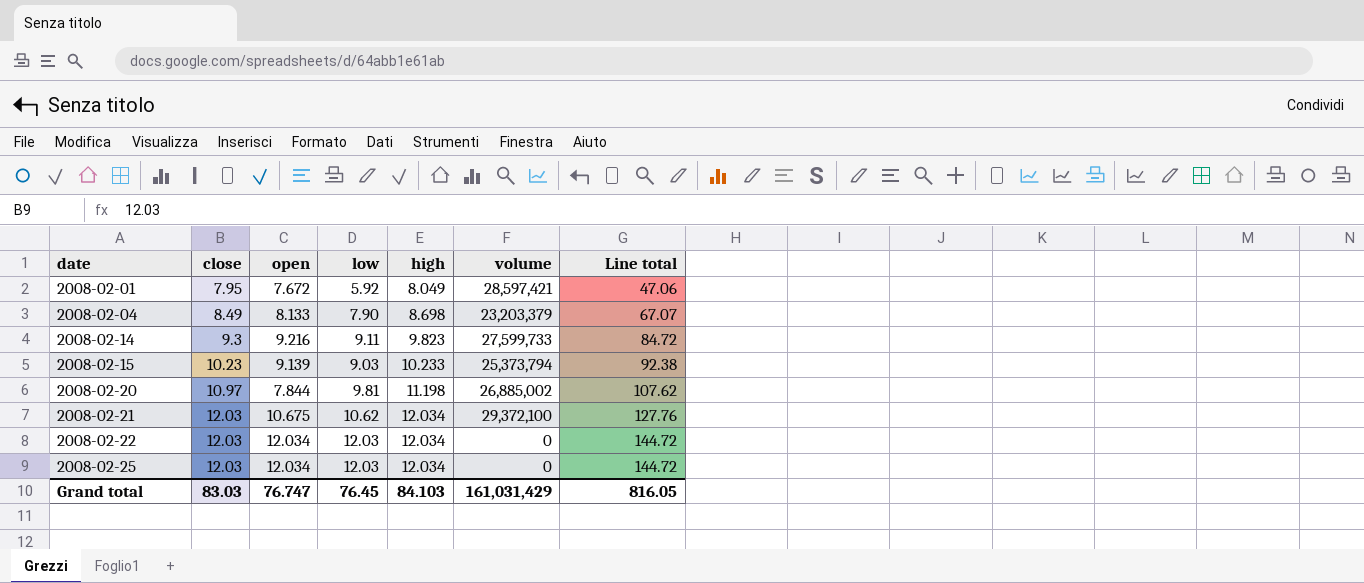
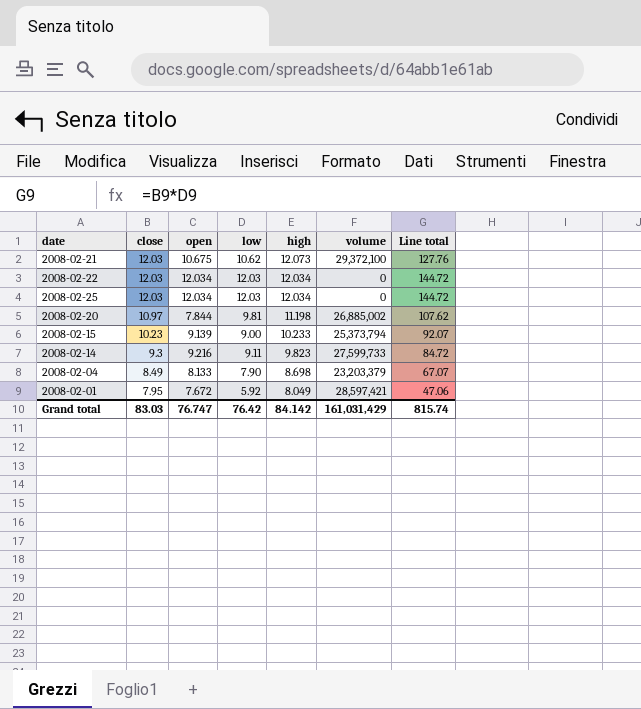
row order: date ascending -> close descending
2008-02-21 | high: 12.034 -> 12.073
2008-02-15 | low: 9.03 -> 9.00
2008-02-15 | Line total: 92.38 -> 92.07
Grand total | low: 76.45 -> 76.42
Grand total | high: 84.103 -> 84.142
Grand total | Line total: 816.05 -> 815.74

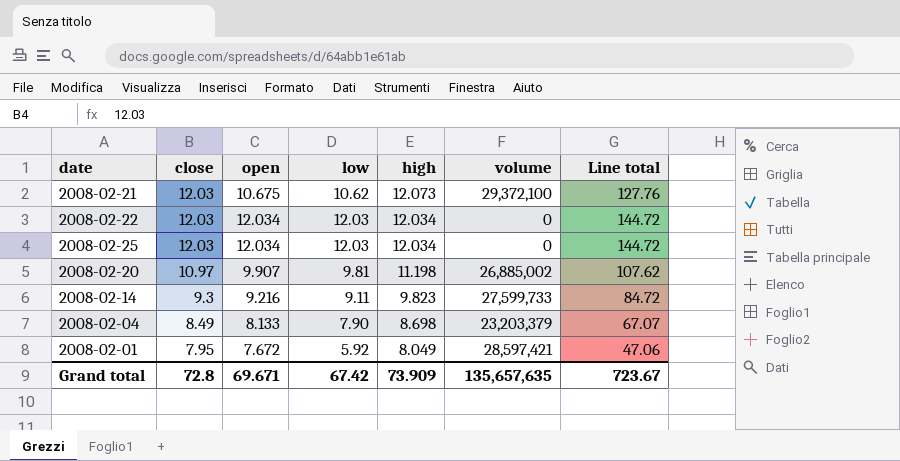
row 2008-02-15: 10.23 | 9.139 | 9.00 | 10.233 | 25,373,794 | 92.07 -> none
2008-02-20 | open: 7.844 -> 9.907
Grand total | close: 83.03 -> 72.8
Grand total | open: 76.747 -> 69.671
Grand total | low: 76.42 -> 67.42
Grand total | high: 84.142 -> 73.909
Grand total | volume: 161,031,429 -> 135,657,635
Grand total | Line total: 815.74 -> 723.67

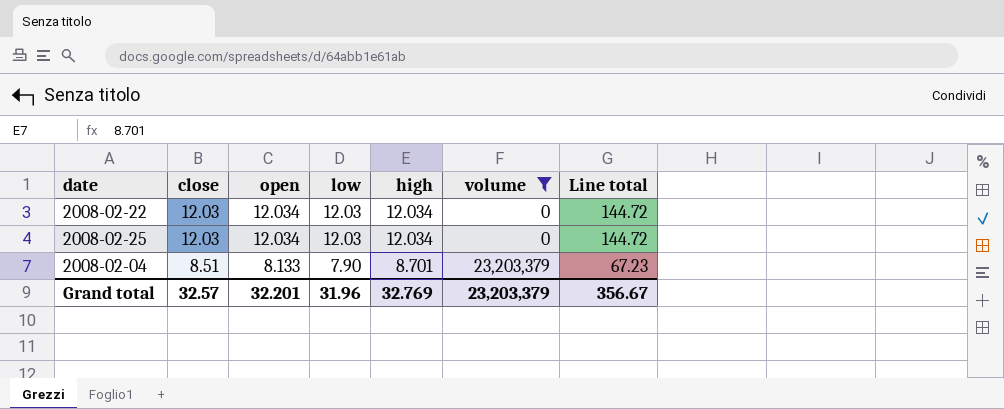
filter: none -> volume <= 23,203,379
2008-02-04 | close: 8.49 -> 8.51
2008-02-04 | high: 8.698 -> 8.701
2008-02-04 | Line total: 67.07 -> 67.23
Grand total | close: 72.8 -> 32.57
Grand total | open: 69.671 -> 32.201
Grand total | low: 67.42 -> 31.96
Grand total | high: 73.909 -> 32.769
Grand total | volume: 135,657,635 -> 23,203,379
Grand total | Line total: 723.67 -> 356.67

